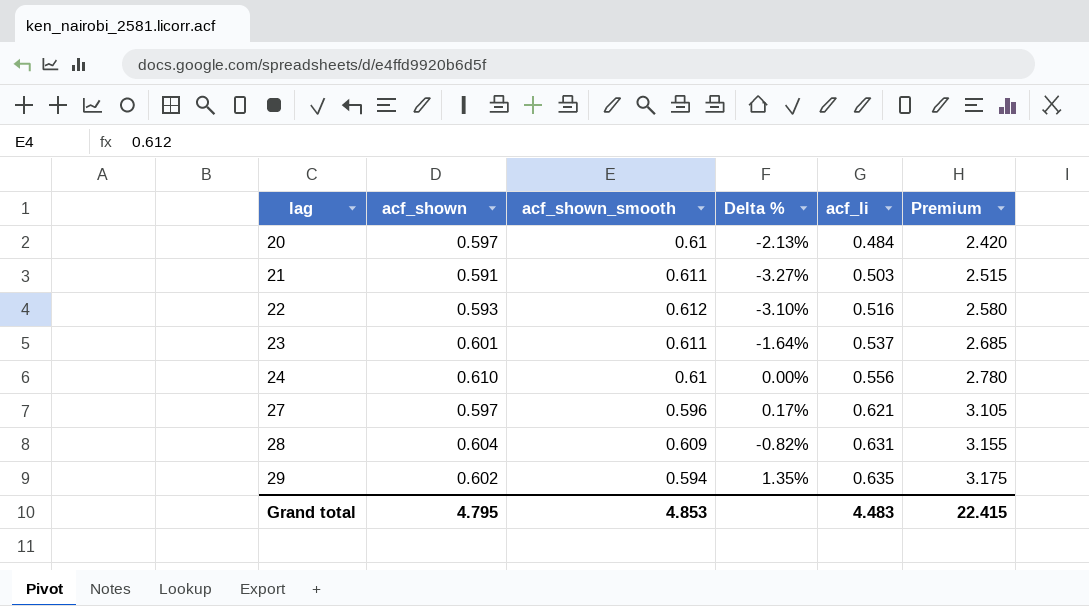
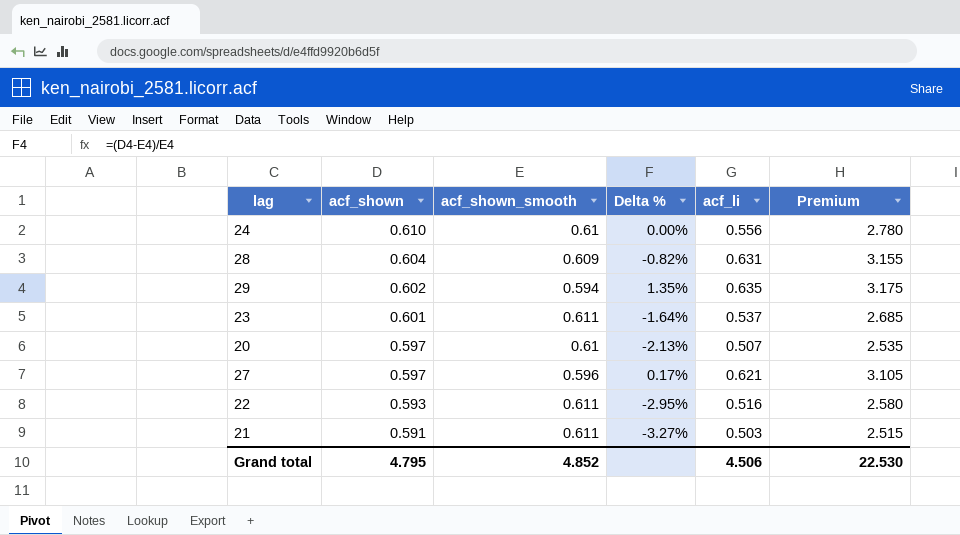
row order: lag ascending -> acf_shown descending
20 | acf_li: 0.484 -> 0.507
20 | Premium: 2.420 -> 2.535
22 | acf_shown_smooth: 0.612 -> 0.611
22 | Delta %: -3.10% -> -2.95%
Grand total | acf_shown_smooth: 4.853 -> 4.852
Grand total | acf_li: 4.483 -> 4.506
Grand total | Premium: 22.415 -> 22.530

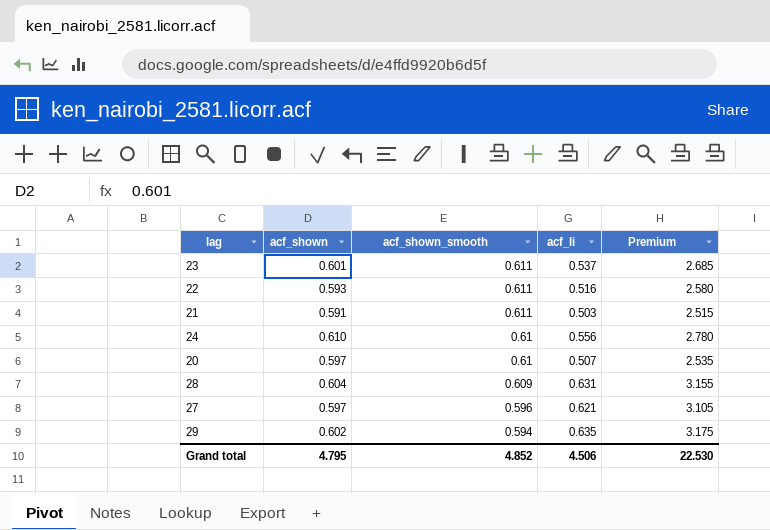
row order: acf_shown descending -> acf_shown_smooth descending
column Delta % | formula: ([acf_shown] - [acf_shown_smooth]) / [acf_shown_smooth] -> none

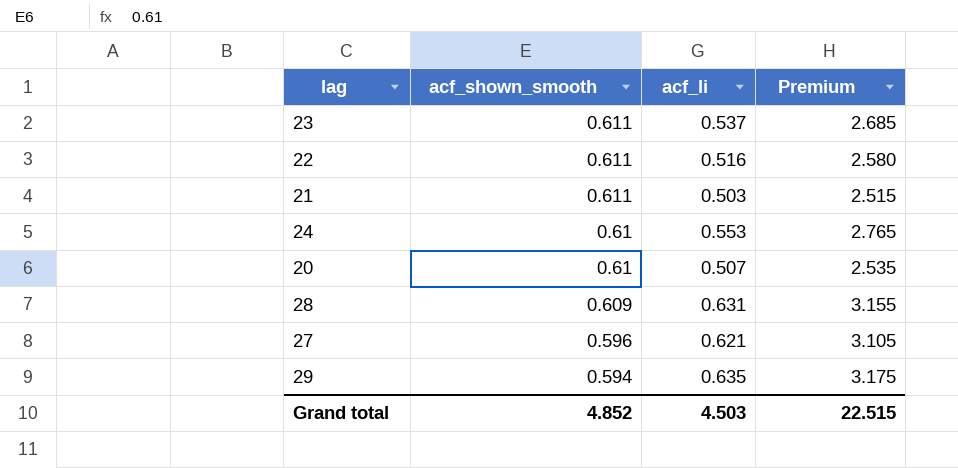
column acf_shown | position: 2 -> none
24 | acf_li: 0.556 -> 0.553
24 | Premium: 2.780 -> 2.765
Grand total | acf_li: 4.506 -> 4.503
Grand total | Premium: 22.530 -> 22.515

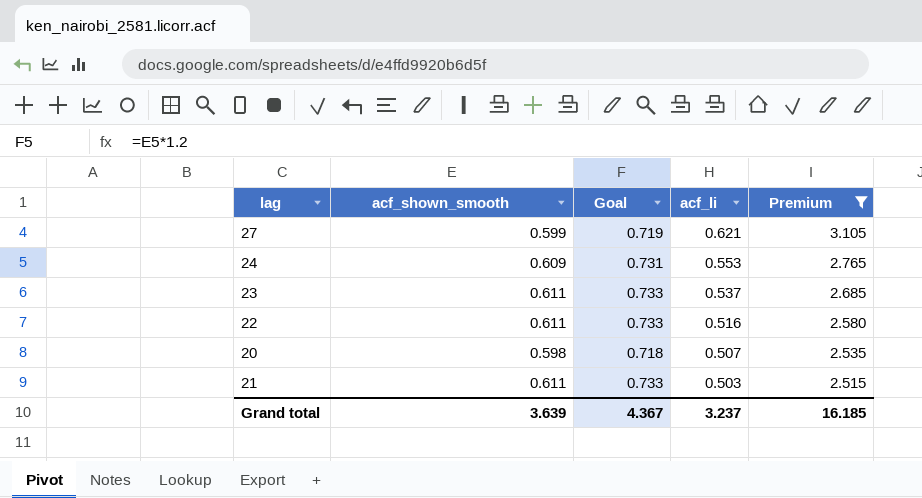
filter: none -> Premium <= 3.105
row order: acf_shown_smooth descending -> acf_li descending
column Goal | formula: none -> [acf_shown_smooth] * 1.2
27 | acf_shown_smooth: 0.596 -> 0.599
24 | acf_shown_smooth: 0.61 -> 0.609
20 | acf_shown_smooth: 0.61 -> 0.598
Grand total | acf_shown_smooth: 4.852 -> 3.639
Grand total | acf_li: 4.503 -> 3.237
Grand total | Premium: 22.515 -> 16.185

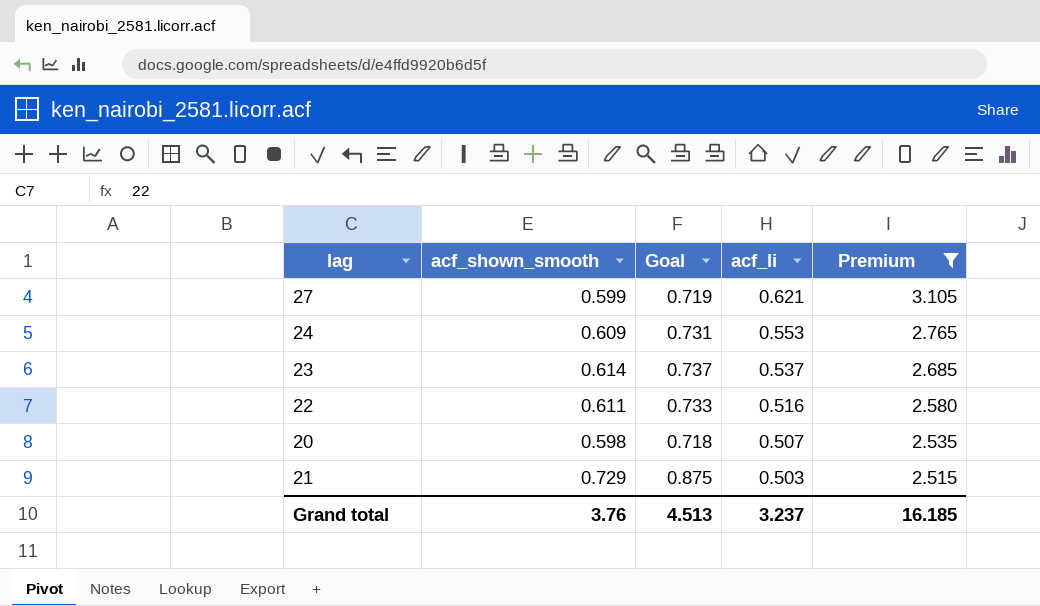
23 | acf_shown_smooth: 0.611 -> 0.614
23 | Goal: 0.733 -> 0.737
21 | acf_shown_smooth: 0.611 -> 0.729
21 | Goal: 0.733 -> 0.875
Grand total | acf_shown_smooth: 3.639 -> 3.76
Grand total | Goal: 4.367 -> 4.513

